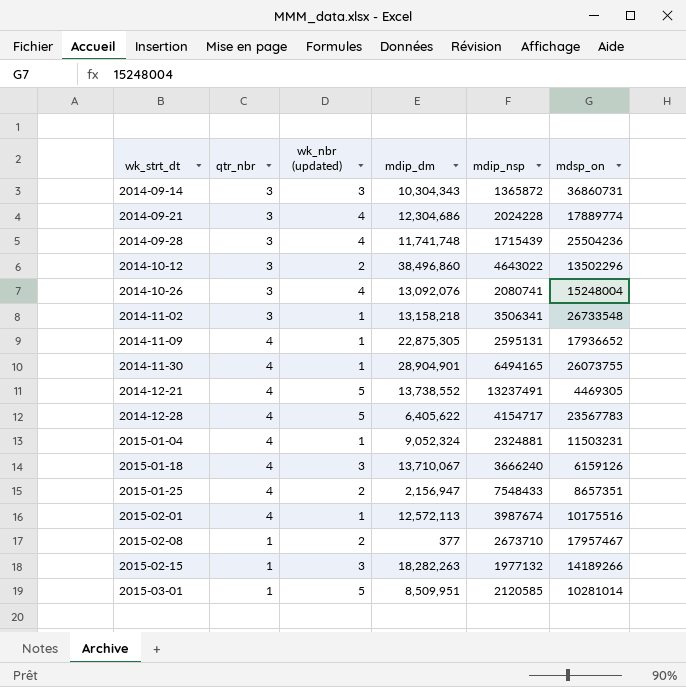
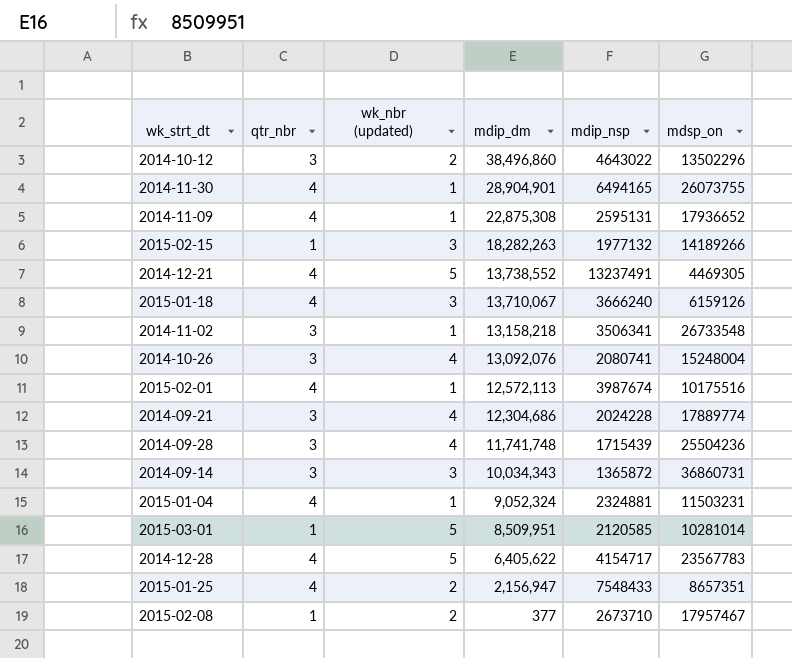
row order: wk_strt_dt ascending -> mdip_dm descending
2014-11-09 | mdip_dm: 22,875,305 -> 22,875,308
2014-09-14 | mdip_dm: 10,304,343 -> 10,034,343

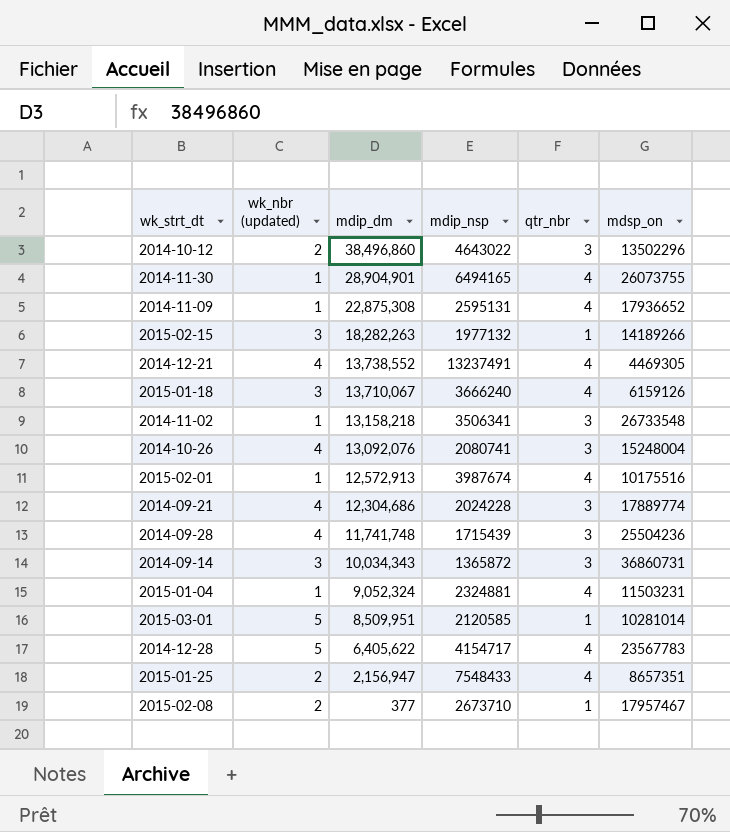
column qtr_nbr | position: 2 -> 5
2014-12-21 | wk_nbr (updated): 5 -> 4
2015-02-01 | mdip_dm: 12,572,113 -> 12,572,913

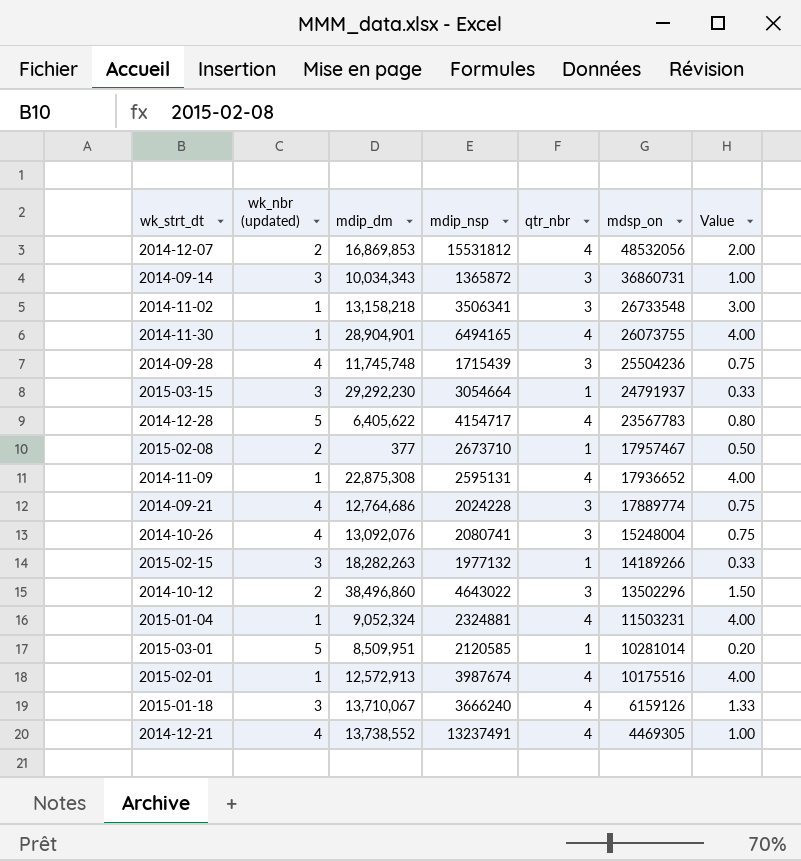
row order: mdip_dm descending -> mdsp_on descending
column Value | formula: none -> [qtr_nbr] / [wk_nbr (updated)]
row 2015-01-25: 2 | 2,156,947 | 7548433 | 4 | 8657351 -> none
row 2014-12-07: none -> 2 | 16,869,853 | 15531812 | 4 | 48532056 | 2.00
2014-09-28 | mdip_dm: 11,741,748 -> 11,745,748
row 2015-03-15: none -> 3 | 29,292,230 | 3054664 | 1 | 24791937 | 0.33
2014-09-21 | mdip_dm: 12,304,686 -> 12,764,686

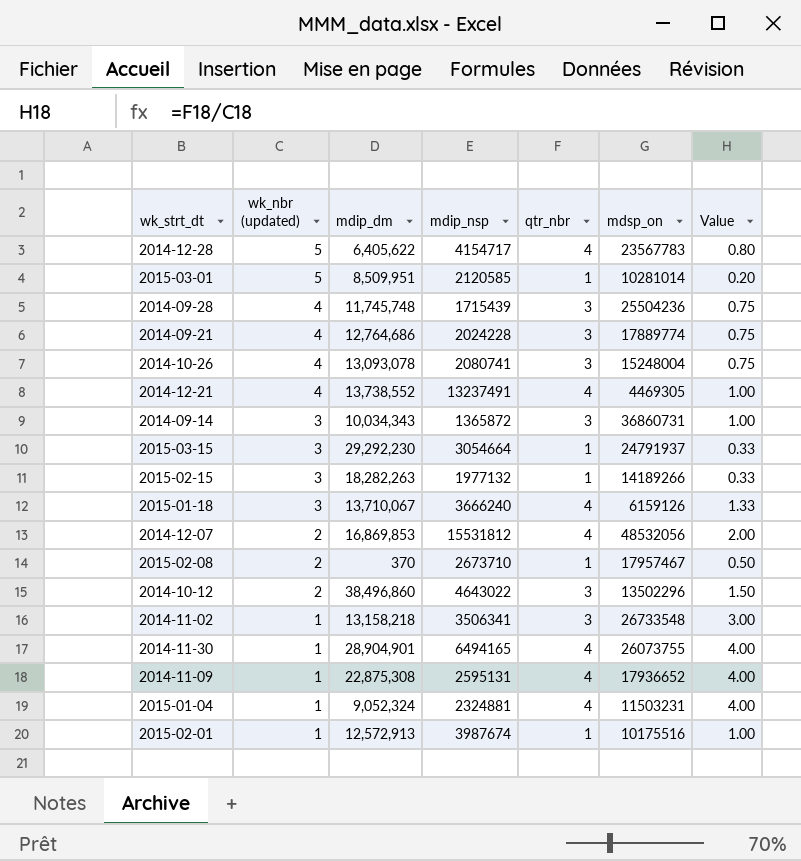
row order: mdsp_on descending -> wk_nbr (updated) descending
2014-10-26 | mdip_dm: 13,092,076 -> 13,093,078
2015-02-08 | mdip_dm: 377 -> 370
2015-02-01 | qtr_nbr: 4 -> 1
2015-02-01 | Value: 4.00 -> 1.00

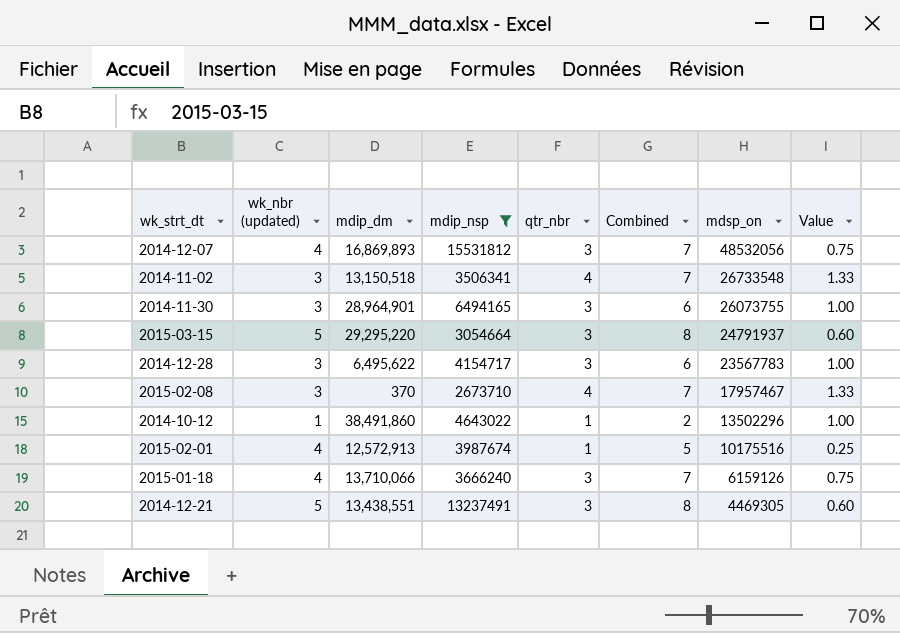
filter: none -> mdip_nsp >= 2673710
row order: wk_nbr (updated) descending -> mdsp_on descending
column Combined | formula: none -> [wk_nbr (updated)] + [qtr_nbr]
2014-12-07 | wk_nbr (updated): 2 -> 4
2014-12-07 | mdip_dm: 16,869,853 -> 16,869,893
2014-12-07 | qtr_nbr: 4 -> 3
2014-12-07 | Value: 2.00 -> 0.75
2014-11-02 | wk_nbr (updated): 1 -> 3
2014-11-02 | mdip_dm: 13,158,218 -> 13,150,518
2014-11-02 | qtr_nbr: 3 -> 4
2014-11-02 | Value: 3.00 -> 1.33
2014-11-30 | wk_nbr (updated): 1 -> 3
2014-11-30 | mdip_dm: 28,904,901 -> 28,964,901
2014-11-30 | qtr_nbr: 4 -> 3
2014-11-30 | Value: 4.00 -> 1.00
2015-03-15 | wk_nbr (updated): 3 -> 5
2015-03-15 | mdip_dm: 29,292,230 -> 29,295,220
2015-03-15 | qtr_nbr: 1 -> 3
2015-03-15 | Value: 0.33 -> 0.60
2014-12-28 | wk_nbr (updated): 5 -> 3
2014-12-28 | mdip_dm: 6,405,622 -> 6,495,622
2014-12-28 | qtr_nbr: 4 -> 3
2014-12-28 | Value: 0.80 -> 1.00
2015-02-08 | wk_nbr (updated): 2 -> 3
2015-02-08 | qtr_nbr: 1 -> 4
2015-02-08 | Value: 0.50 -> 1.33
2014-10-12 | wk_nbr (updated): 2 -> 1
2014-10-12 | mdip_dm: 38,496,860 -> 38,491,860
2014-10-12 | qtr_nbr: 3 -> 1
2014-10-12 | Value: 1.50 -> 1.00
2015-02-01 | wk_nbr (updated): 1 -> 4
2015-02-01 | Value: 1.00 -> 0.25
2015-01-18 | wk_nbr (updated): 3 -> 4
2015-01-18 | mdip_dm: 13,710,067 -> 13,710,066
2015-01-18 | qtr_nbr: 4 -> 3
2015-01-18 | Value: 1.33 -> 0.75
2014-12-21 | wk_nbr (updated): 4 -> 5
2014-12-21 | mdip_dm: 13,738,552 -> 13,438,551
2014-12-21 | qtr_nbr: 4 -> 3
2014-12-21 | Value: 1.00 -> 0.60

